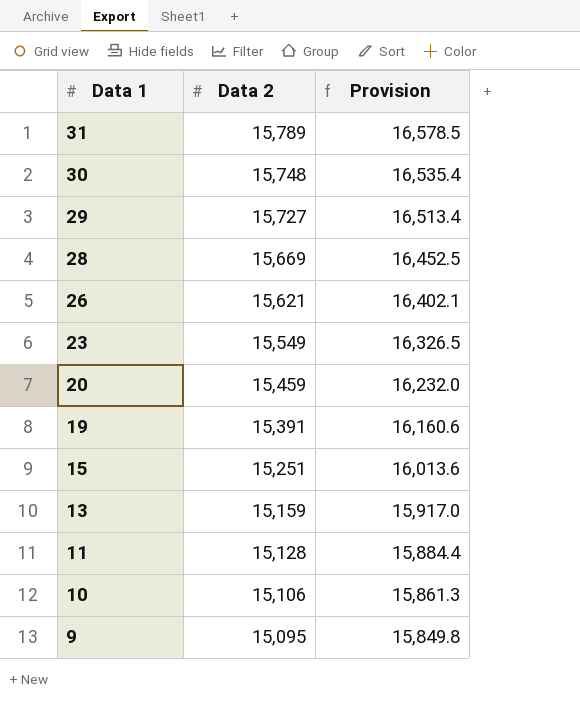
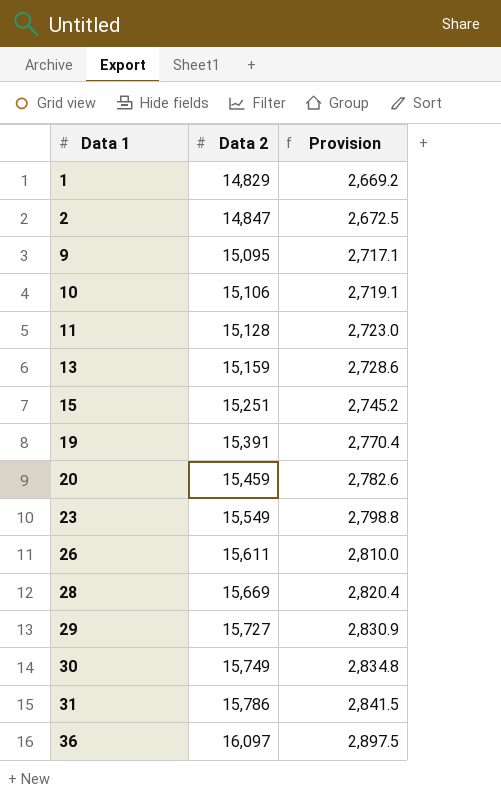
row order: Data 1 descending -> Data 1 ascending
column Provision | formula: [Data 2] * 1.05 -> [Data 2] * 0.18
row 1: none -> 14,829 | 2,669.2
row 2: none -> 14,847 | 2,672.5
26 | Data 2: 15,621 -> 15,611
30 | Data 2: 15,748 -> 15,749
31 | Data 2: 15,789 -> 15,786
row 36: none -> 16,097 | 2,897.5

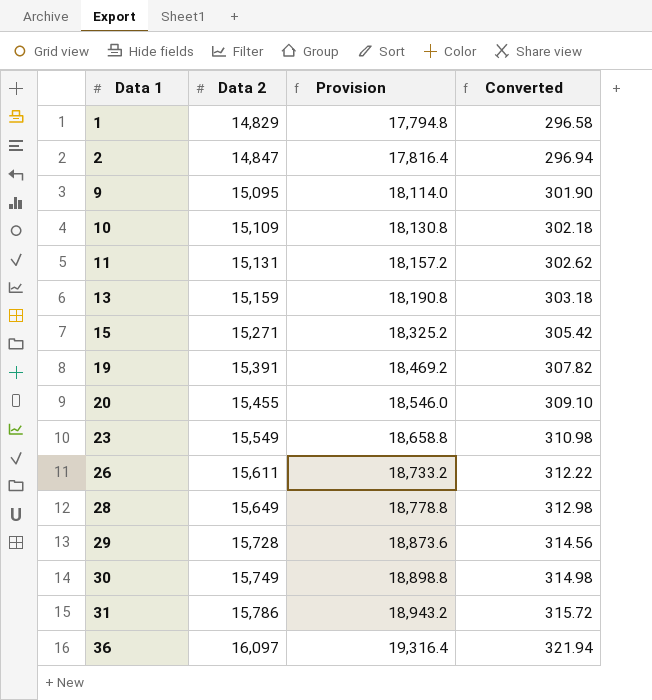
column Provision | formula: [Data 2] * 0.18 -> [Data 2] * 1.2
column Converted | formula: none -> [Data 2] * 0.02
10 | Data 2: 15,106 -> 15,109
11 | Data 2: 15,128 -> 15,131
15 | Data 2: 15,251 -> 15,271
20 | Data 2: 15,459 -> 15,455
28 | Data 2: 15,669 -> 15,649
29 | Data 2: 15,727 -> 15,728

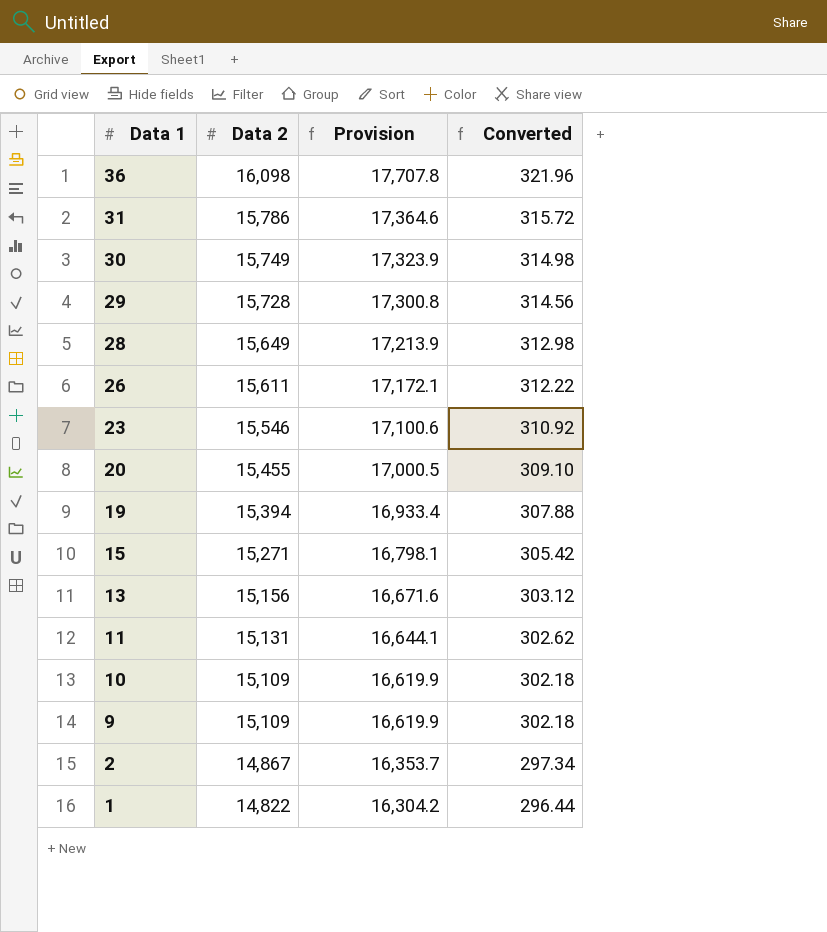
row order: Data 1 ascending -> Data 1 descending
column Provision | formula: [Data 2] * 1.2 -> [Data 2] * 1.1
36 | Data 2: 16,097 -> 16,098
36 | Converted: 321.94 -> 321.96
23 | Data 2: 15,549 -> 15,546
23 | Converted: 310.98 -> 310.92
19 | Data 2: 15,391 -> 15,394
19 | Converted: 307.82 -> 307.88
13 | Data 2: 15,159 -> 15,156
13 | Converted: 303.18 -> 303.12
9 | Data 2: 15,095 -> 15,109
9 | Converted: 301.90 -> 302.18
2 | Data 2: 14,847 -> 14,867
2 | Converted: 296.94 -> 297.34
1 | Data 2: 14,829 -> 14,822
1 | Converted: 296.58 -> 296.44

